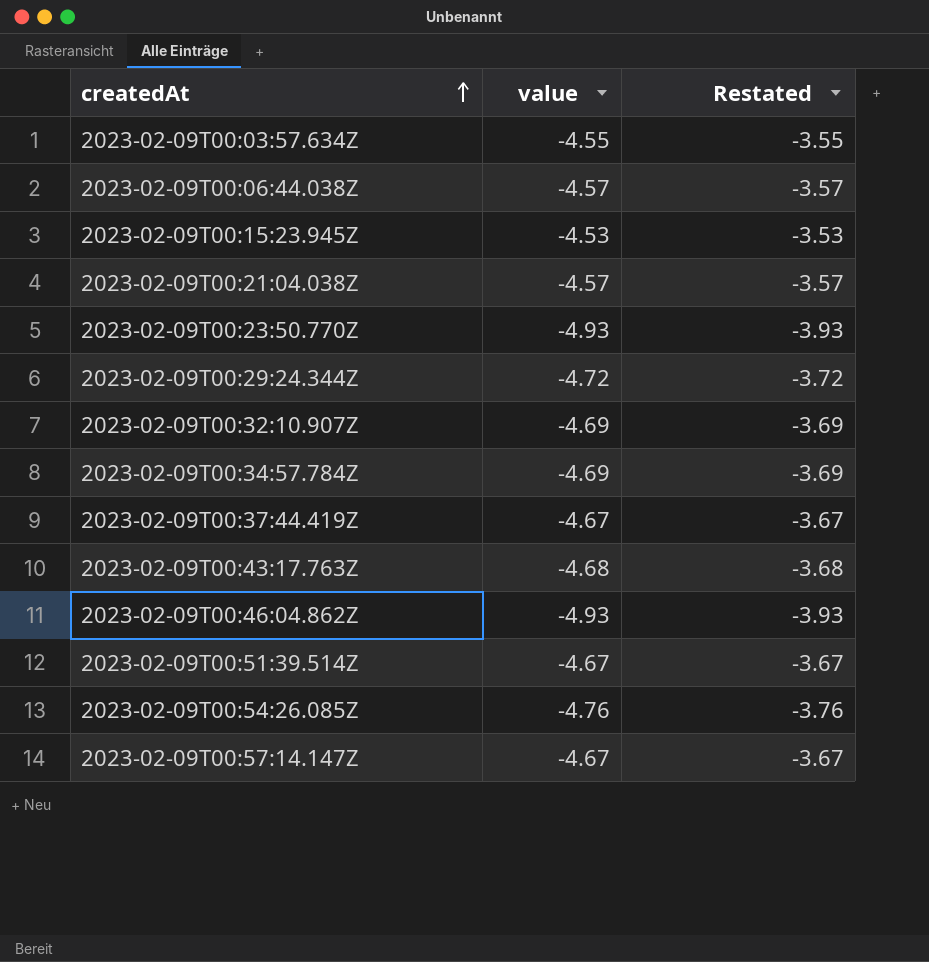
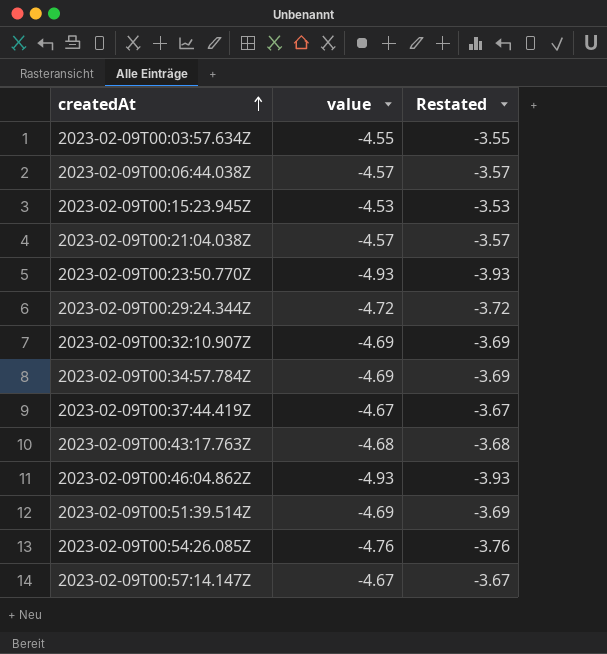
2023-02-09T00:51:39.514Z | value: -4.67 -> -4.69
2023-02-09T00:51:39.514Z | Restated: -3.67 -> -3.69

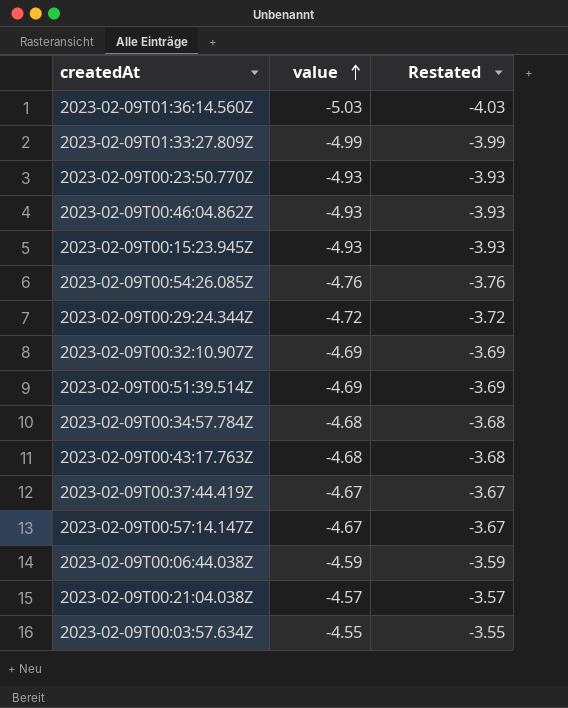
row order: createdAt ascending -> value ascending
row 2023-02-09T01:36:14.560Z: none -> -5.03 | -4.03
row 2023-02-09T01:33:27.809Z: none -> -4.99 | -3.99
2023-02-09T00:15:23.945Z | value: -4.53 -> -4.93
2023-02-09T00:15:23.945Z | Restated: -3.53 -> -3.93
2023-02-09T00:34:57.784Z | value: -4.69 -> -4.68
2023-02-09T00:34:57.784Z | Restated: -3.69 -> -3.68
2023-02-09T00:06:44.038Z | value: -4.57 -> -4.59
2023-02-09T00:06:44.038Z | Restated: -3.57 -> -3.59

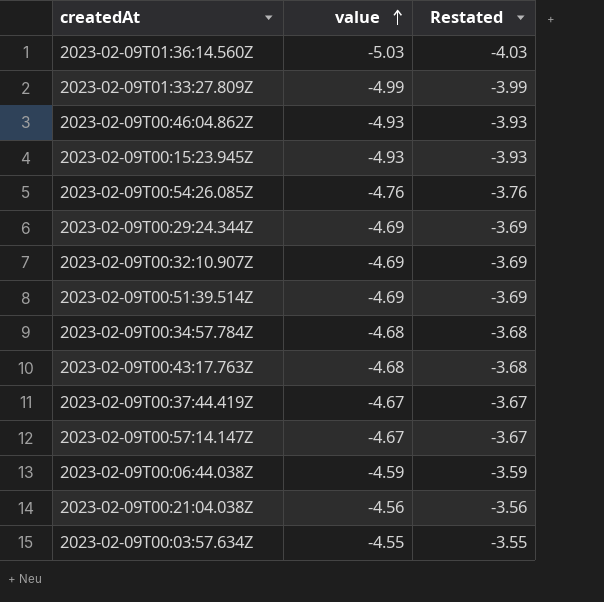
row 2023-02-09T00:23:50.770Z: -4.93 | -3.93 -> none
2023-02-09T00:29:24.344Z | value: -4.72 -> -4.69
2023-02-09T00:29:24.344Z | Restated: -3.72 -> -3.69
2023-02-09T00:21:04.038Z | value: -4.57 -> -4.56
2023-02-09T00:21:04.038Z | Restated: -3.57 -> -3.56

